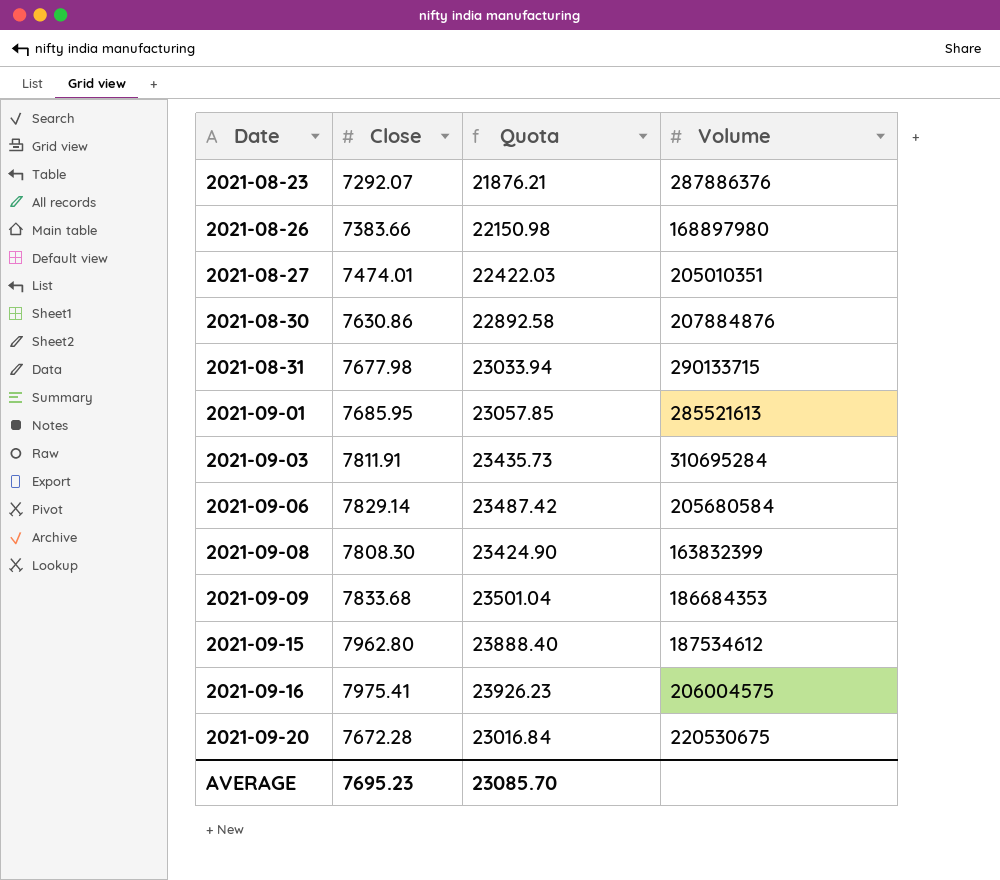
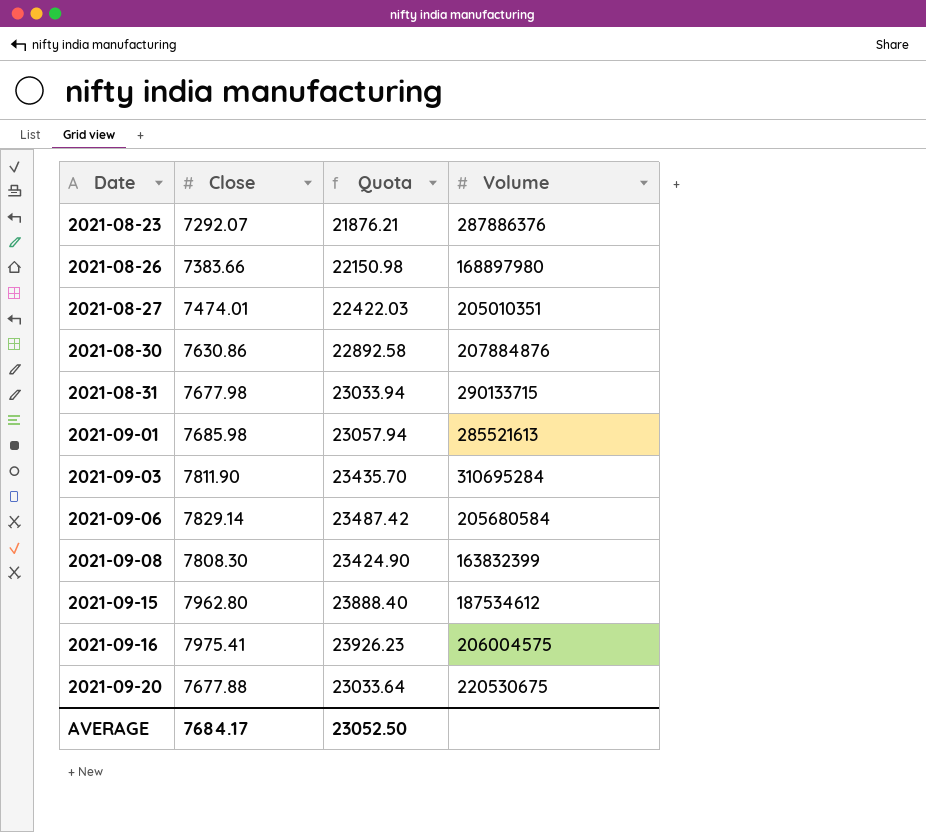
row 2021-09-09: 7833.68 | 23501.04 | 186684353 -> none
2021-09-01 | Close: 7685.95 -> 7685.98
2021-09-01 | Quota: 23057.85 -> 23057.94
2021-09-03 | Close: 7811.91 -> 7811.90
2021-09-03 | Quota: 23435.73 -> 23435.70
2021-09-20 | Close: 7672.28 -> 7677.88
2021-09-20 | Quota: 23016.84 -> 23033.64
AVERAGE | Close: 7695.23 -> 7684.17
AVERAGE | Quota: 23085.70 -> 23052.50

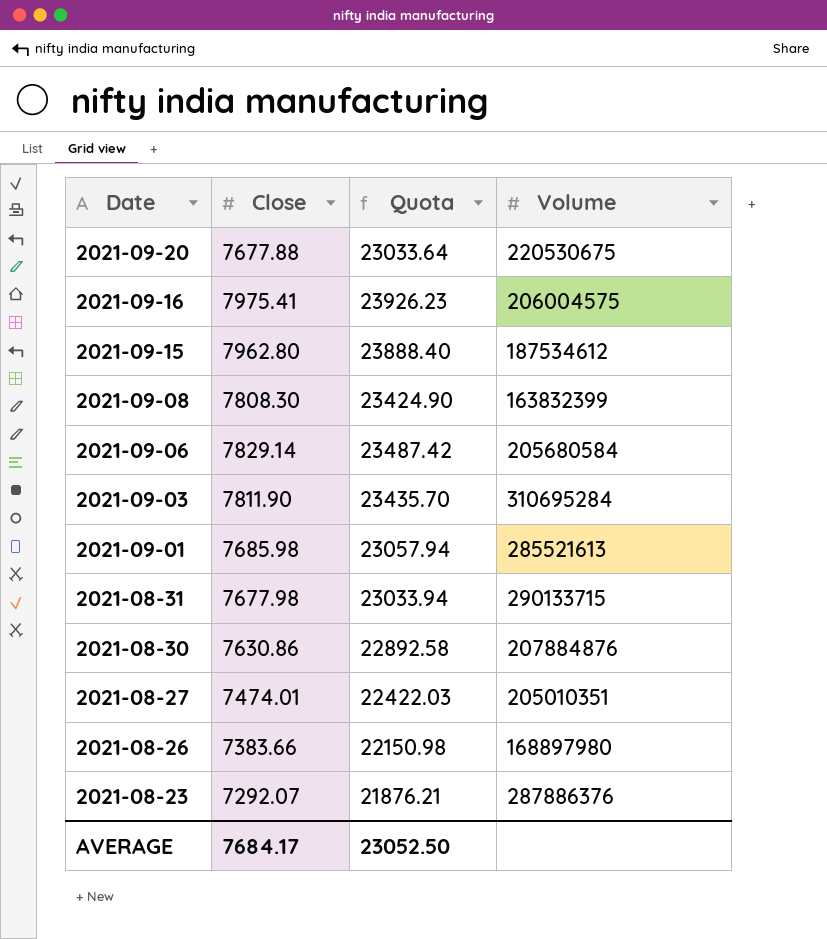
row order: Date ascending -> Date descending

